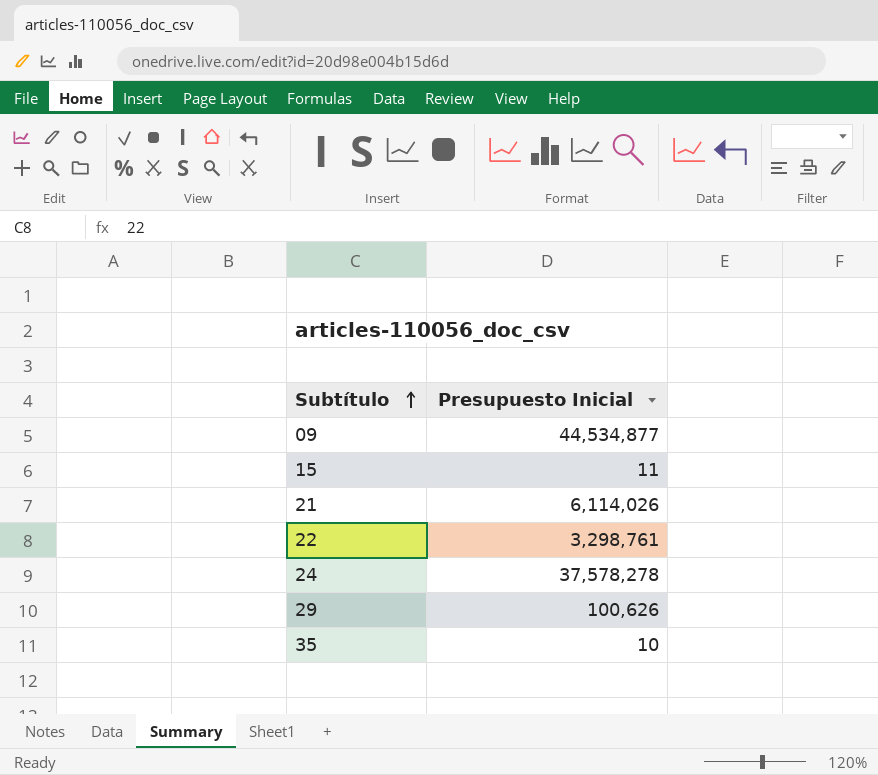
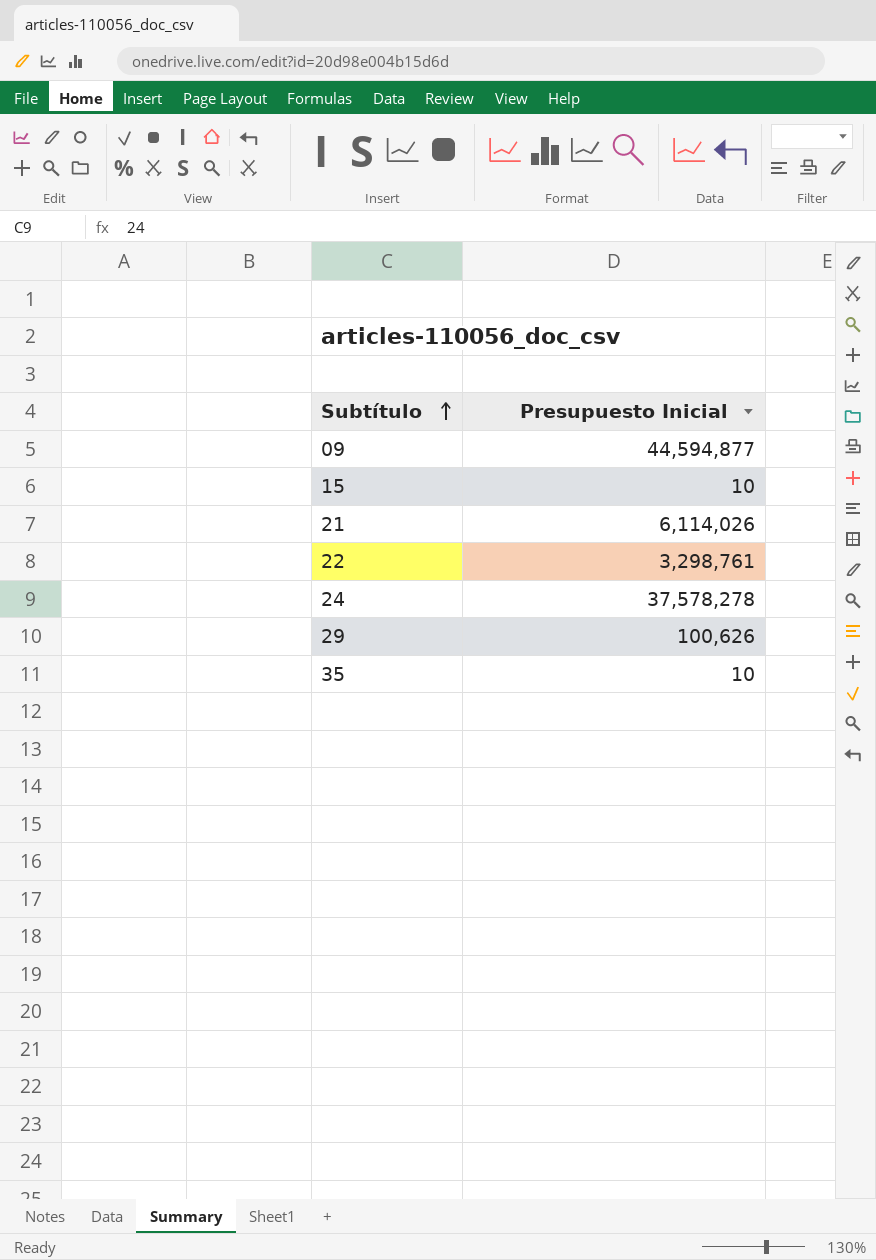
09 | Presupuesto Inicial: 44,534,877 -> 44,594,877
15 | Presupuesto Inicial: 11 -> 10

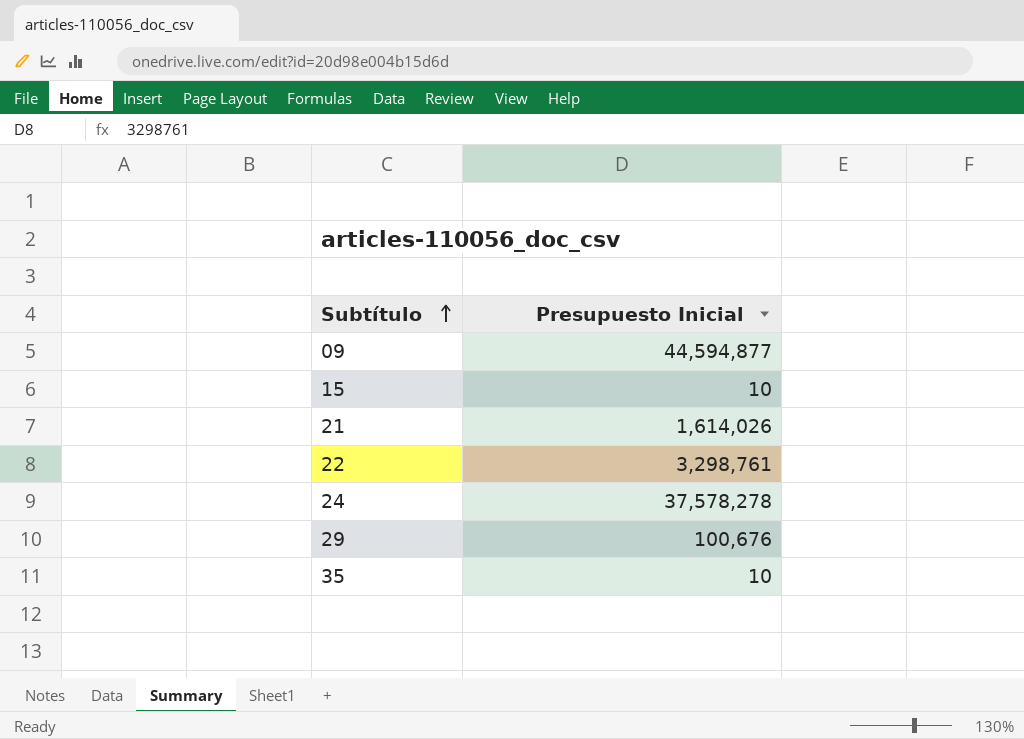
21 | Presupuesto Inicial: 6,114,026 -> 1,614,026
29 | Presupuesto Inicial: 100,626 -> 100,676

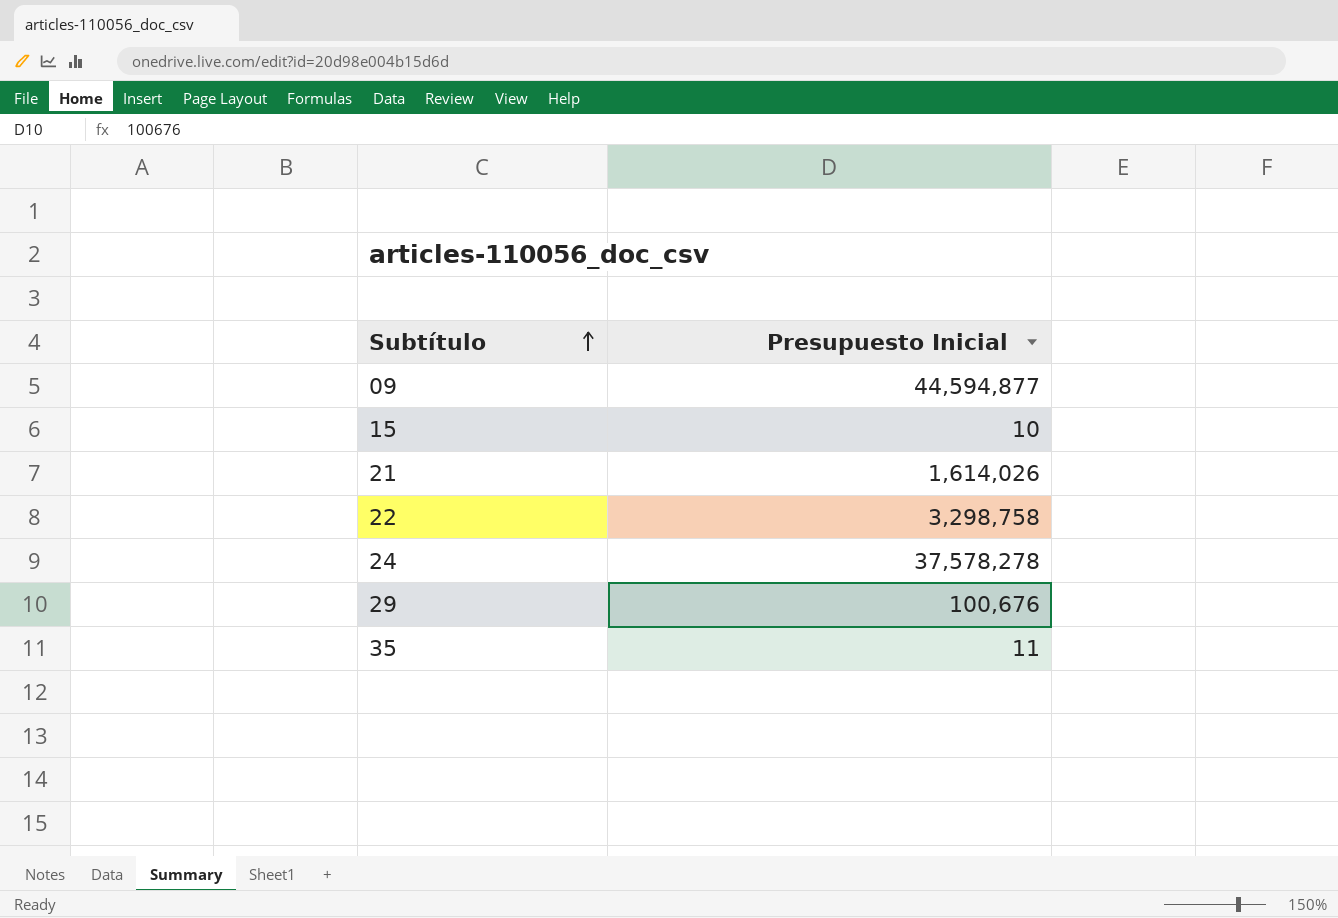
22 | Presupuesto Inicial: 3,298,761 -> 3,298,758
35 | Presupuesto Inicial: 10 -> 11

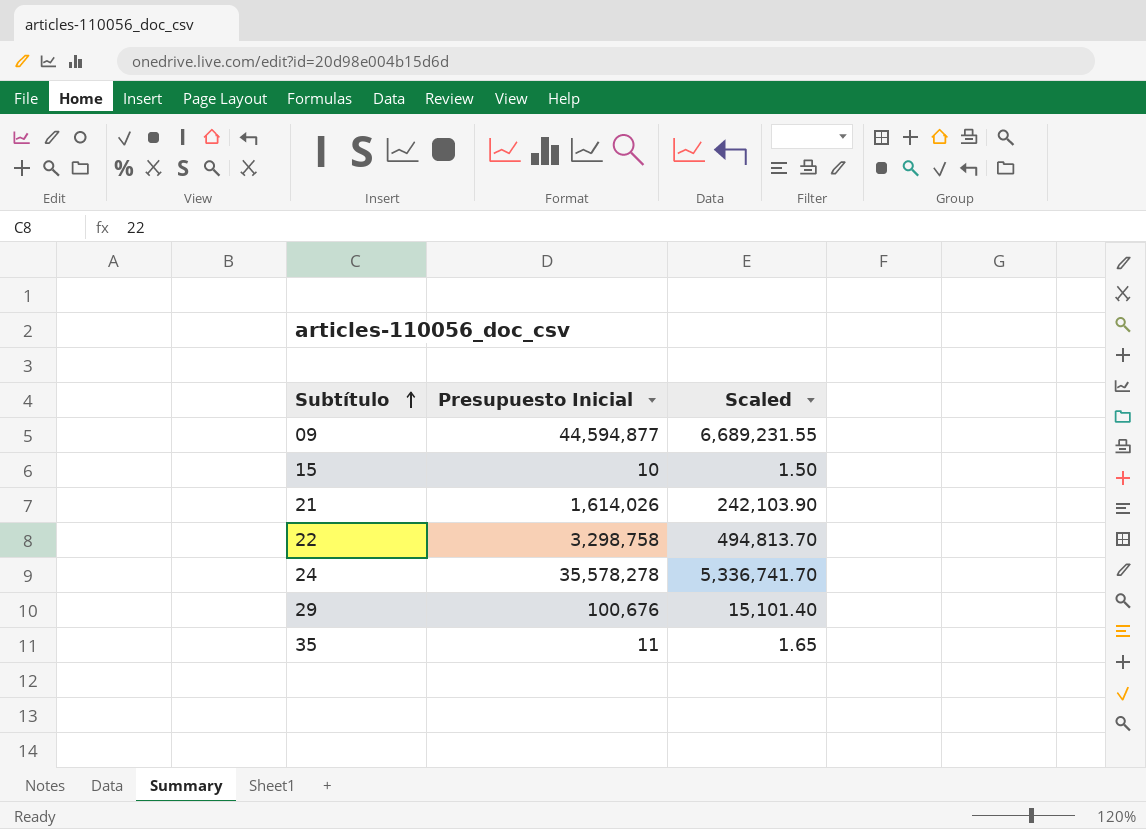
column Scaled | formula: none -> [Presupuesto Inicial] * 0.15
24 | Presupuesto Inicial: 37,578,278 -> 35,578,278

